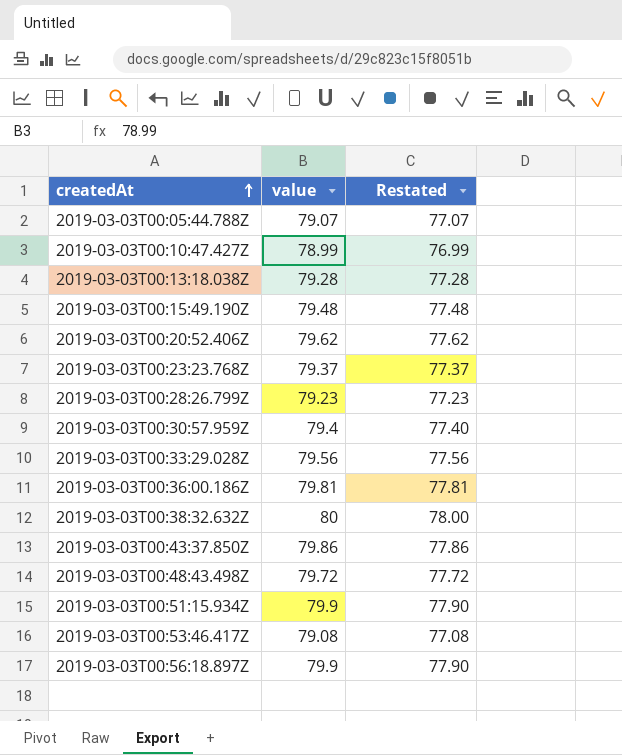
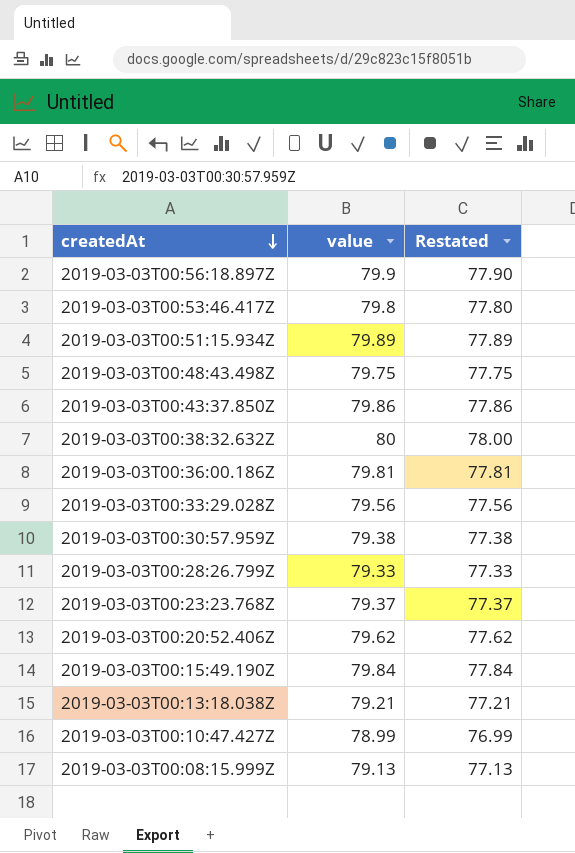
row order: createdAt ascending -> createdAt descending
row 2019-03-03T00:05:44.788Z: 79.07 | 77.07 -> none
2019-03-03T00:53:46.417Z | value: 79.08 -> 79.8
2019-03-03T00:53:46.417Z | Restated: 77.08 -> 77.80
2019-03-03T00:51:15.934Z | value: 79.9 -> 79.89
2019-03-03T00:51:15.934Z | Restated: 77.90 -> 77.89
2019-03-03T00:48:43.498Z | value: 79.72 -> 79.75
2019-03-03T00:48:43.498Z | Restated: 77.72 -> 77.75
2019-03-03T00:30:57.959Z | value: 79.4 -> 79.38
2019-03-03T00:30:57.959Z | Restated: 77.40 -> 77.38
2019-03-03T00:28:26.799Z | value: 79.23 -> 79.33
2019-03-03T00:28:26.799Z | Restated: 77.23 -> 77.33
2019-03-03T00:15:49.190Z | value: 79.48 -> 79.84
2019-03-03T00:15:49.190Z | Restated: 77.48 -> 77.84
2019-03-03T00:13:18.038Z | value: 79.28 -> 79.21
2019-03-03T00:13:18.038Z | Restated: 77.28 -> 77.21
row 2019-03-03T00:08:15.999Z: none -> 79.13 | 77.13

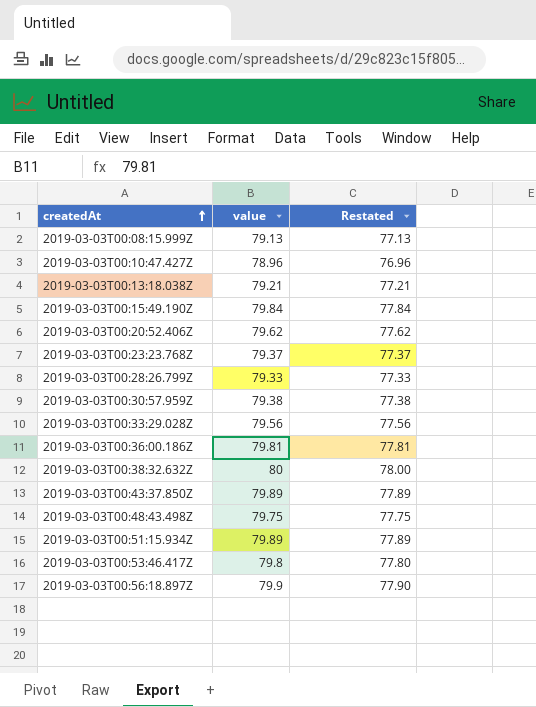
row order: createdAt descending -> createdAt ascending
2019-03-03T00:10:47.427Z | value: 78.99 -> 78.96
2019-03-03T00:10:47.427Z | Restated: 76.99 -> 76.96
2019-03-03T00:43:37.850Z | value: 79.86 -> 79.89
2019-03-03T00:43:37.850Z | Restated: 77.86 -> 77.89

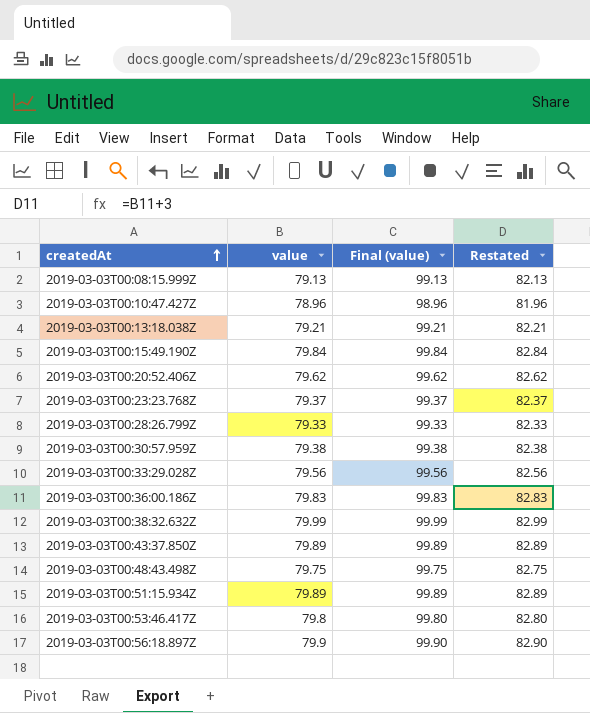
column Final (value) | formula: none -> [value] + 20
column Restated | formula: [value] - 2 -> [value] + 3
2019-03-03T00:36:00.186Z | value: 79.81 -> 79.83
2019-03-03T00:38:32.632Z | value: 80 -> 79.99

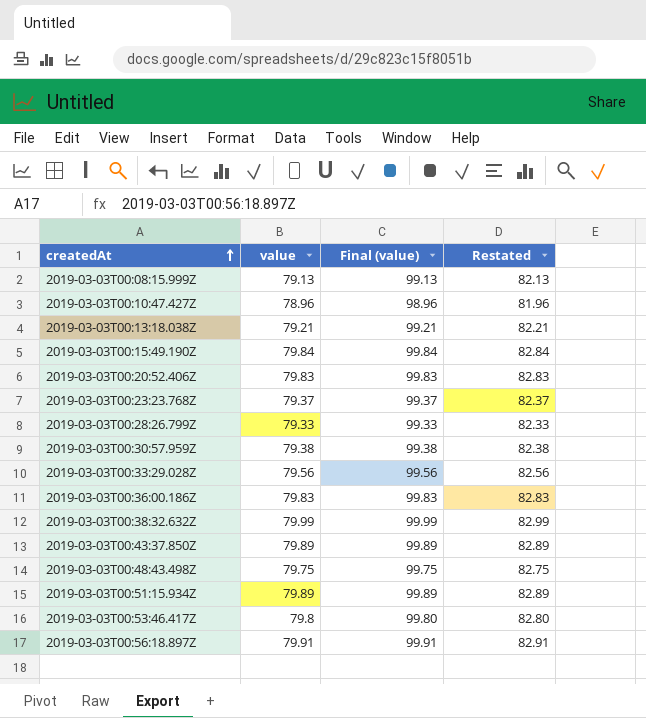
2019-03-03T00:20:52.406Z | value: 79.62 -> 79.83
2019-03-03T00:20:52.406Z | Final (value): 99.62 -> 99.83
2019-03-03T00:20:52.406Z | Restated: 82.62 -> 82.83
2019-03-03T00:56:18.897Z | value: 79.9 -> 79.91
2019-03-03T00:56:18.897Z | Final (value): 99.90 -> 99.91
2019-03-03T00:56:18.897Z | Restated: 82.90 -> 82.91

